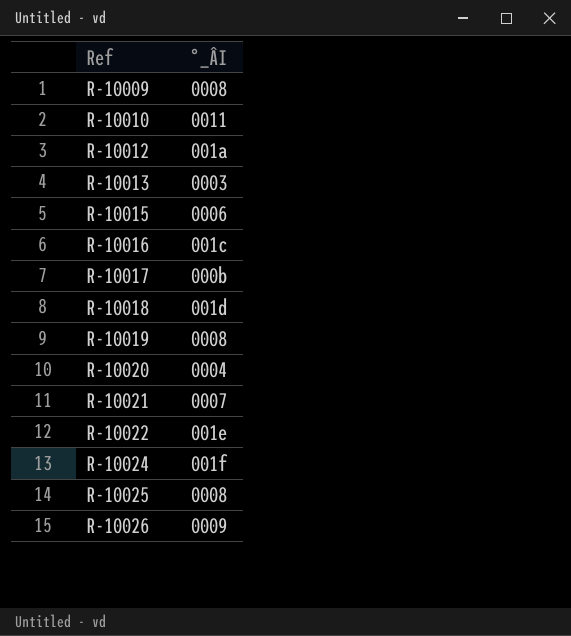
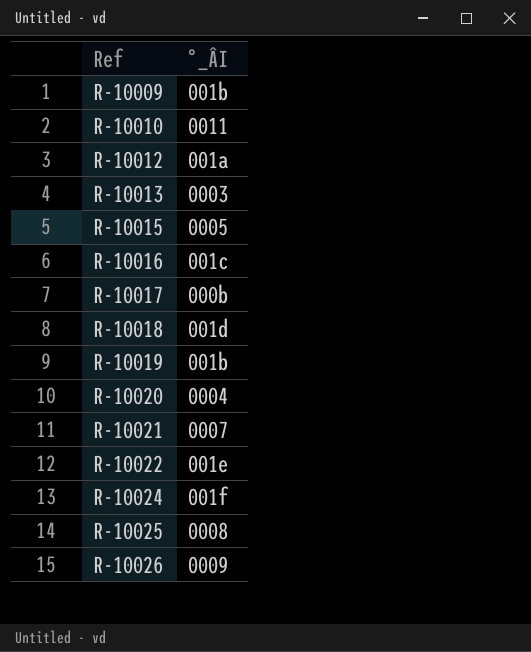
R-10009 | °_ÂI: 0008 -> 001b
R-10015 | °_ÂI: 0006 -> 0005
R-10019 | °_ÂI: 0008 -> 001b

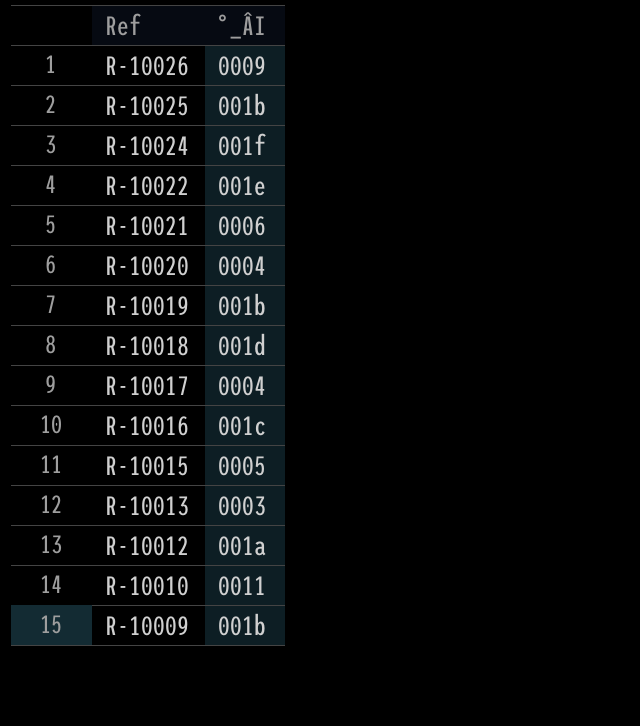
row order: Ref ascending -> Ref descending
R-10025 | °_ÂI: 0008 -> 001b
R-10021 | °_ÂI: 0007 -> 0006
R-10017 | °_ÂI: 000b -> 0004

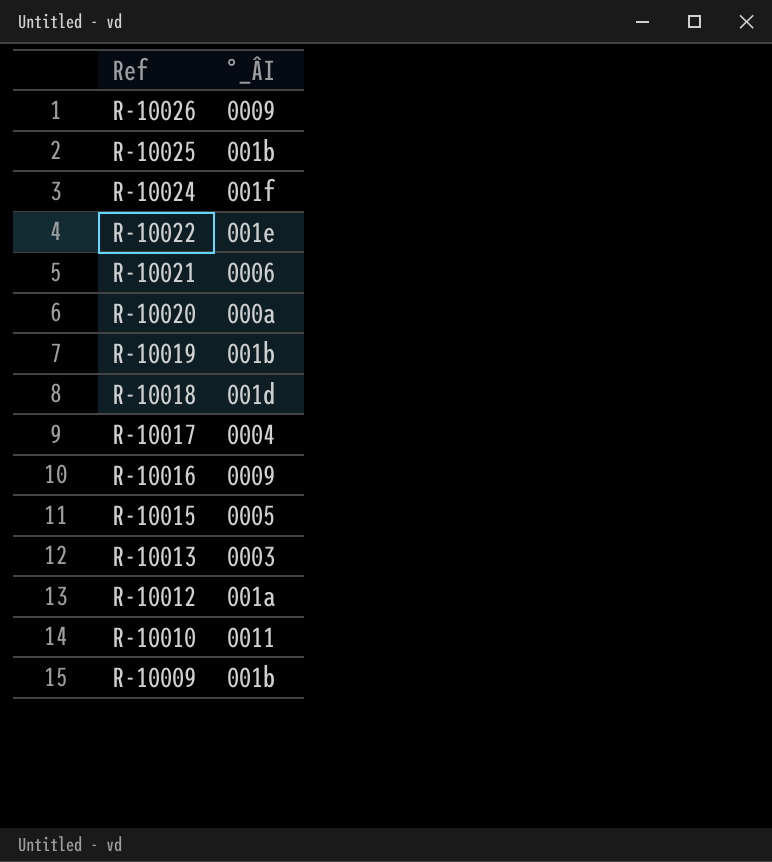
R-10020 | °_ÂI: 0004 -> 000a
R-10016 | °_ÂI: 001c -> 0009

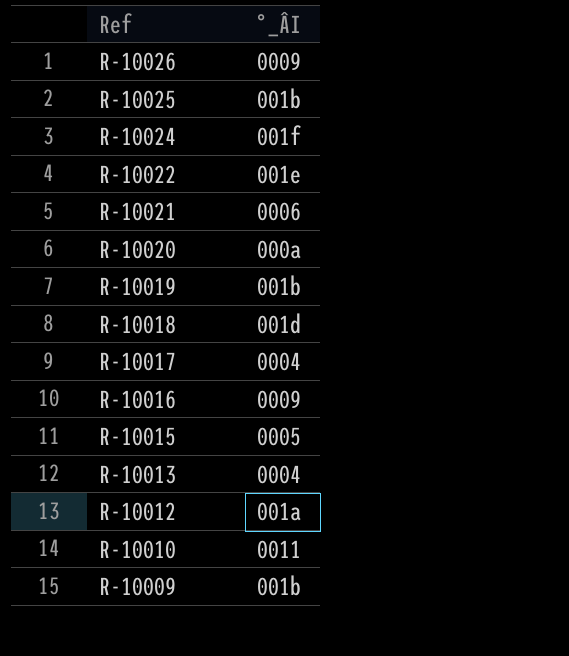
R-10013 | °_ÂI: 0003 -> 0004

